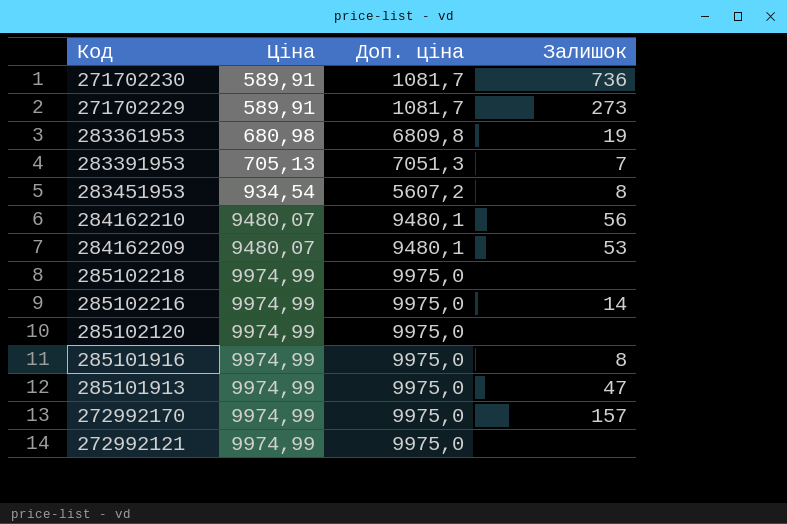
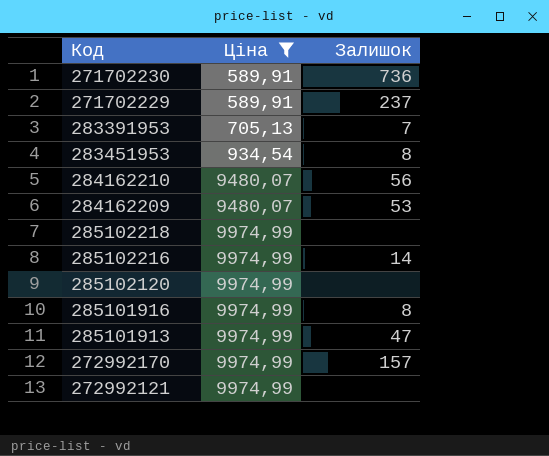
filter: none -> Ціна != 680,98
column Доп. ціна | position: 3 -> none
271702229 | Залишок: 273 -> 237

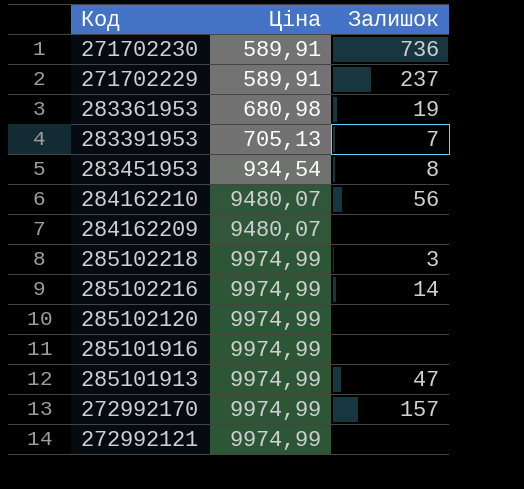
filter: Ціна != 680,98 -> none
284162209 | Залишок: 53 -> none
285102218 | Залишок: none -> 3
285101916 | Залишок: 8 -> none

